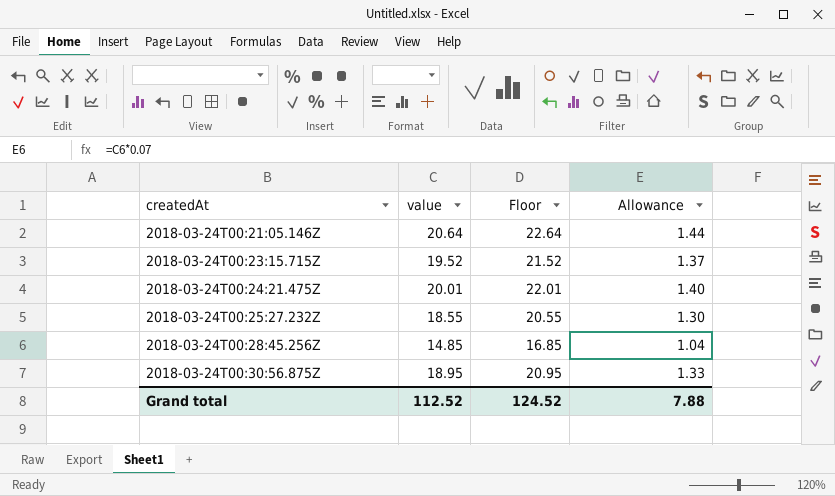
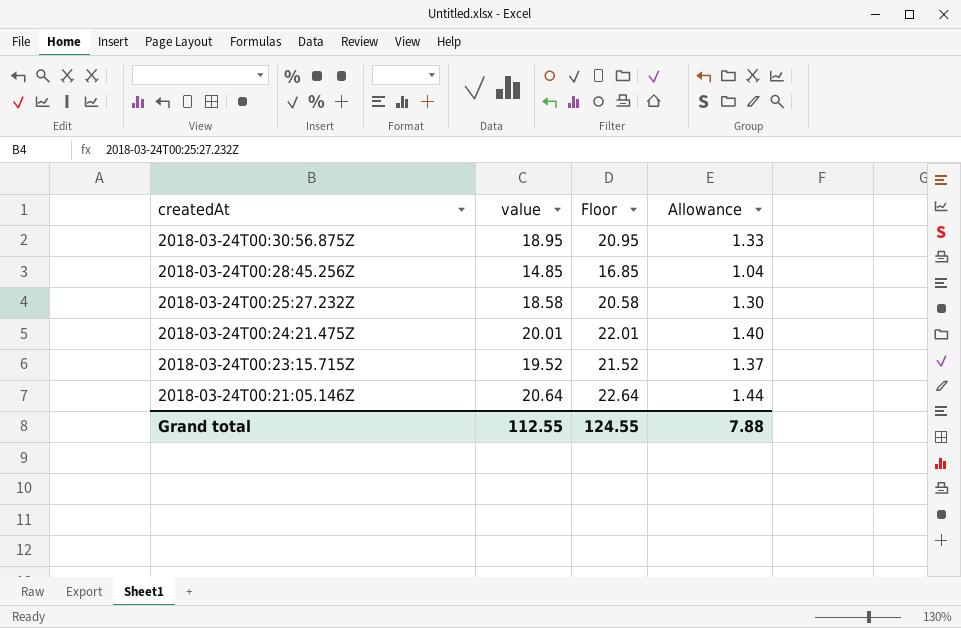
row order: createdAt ascending -> createdAt descending
2018-03-24T00:25:27.232Z | value: 18.55 -> 18.58
2018-03-24T00:25:27.232Z | Floor: 20.55 -> 20.58
Grand total | value: 112.52 -> 112.55
Grand total | Floor: 124.52 -> 124.55

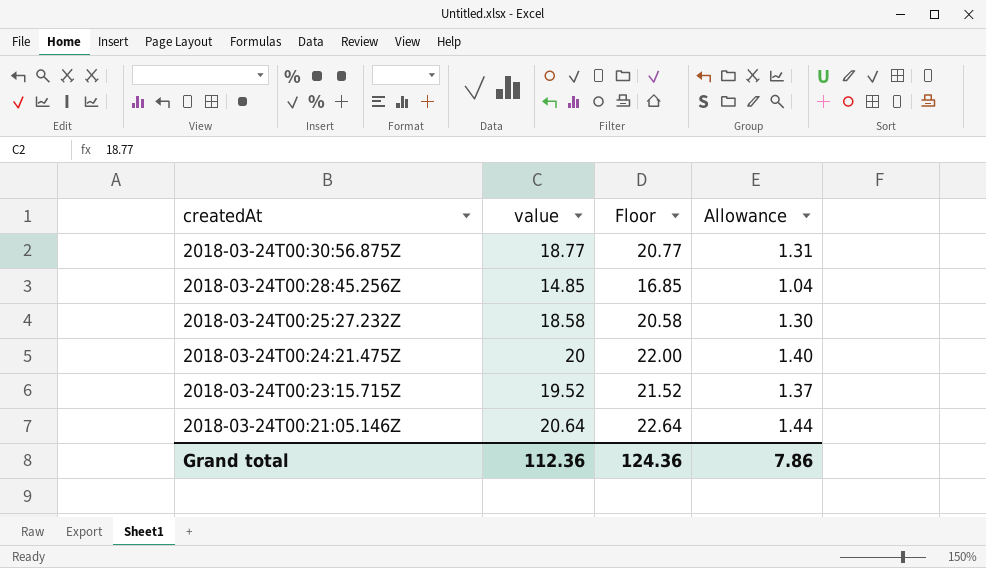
2018-03-24T00:30:56.875Z | value: 18.95 -> 18.77
2018-03-24T00:30:56.875Z | Floor: 20.95 -> 20.77
2018-03-24T00:30:56.875Z | Allowance: 1.33 -> 1.31
2018-03-24T00:24:21.475Z | value: 20.01 -> 20
2018-03-24T00:24:21.475Z | Floor: 22.01 -> 22.00
Grand total | value: 112.55 -> 112.36
Grand total | Floor: 124.55 -> 124.36
Grand total | Allowance: 7.88 -> 7.86

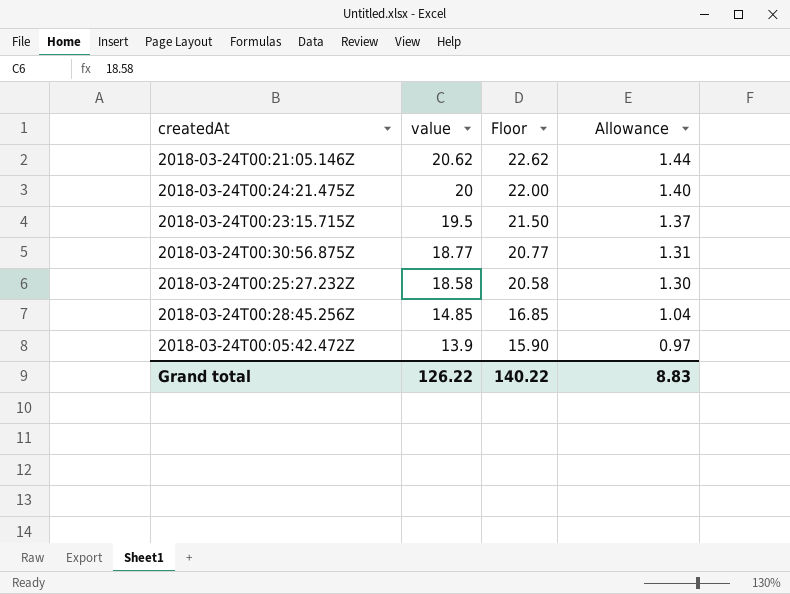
row order: createdAt descending -> value descending
2018-03-24T00:21:05.146Z | value: 20.64 -> 20.62
2018-03-24T00:21:05.146Z | Floor: 22.64 -> 22.62
2018-03-24T00:23:15.715Z | value: 19.52 -> 19.5
2018-03-24T00:23:15.715Z | Floor: 21.52 -> 21.50
row 2018-03-24T00:05:42.472Z: none -> 13.9 | 15.90 | 0.97
Grand total | value: 112.36 -> 126.22
Grand total | Floor: 124.36 -> 140.22
Grand total | Allowance: 7.86 -> 8.83

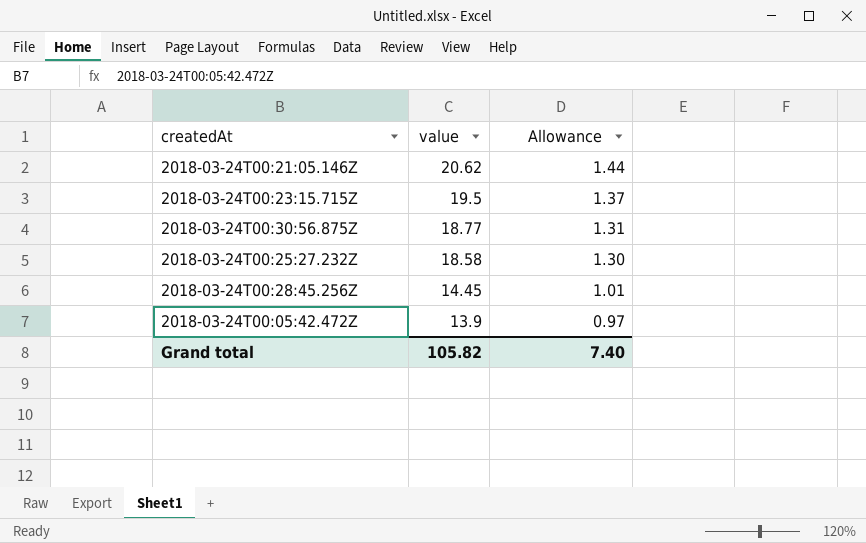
column Floor | formula: [value] + 2 -> none
row 2018-03-24T00:24:21.475Z: 20 | 22.00 | 1.40 -> none
2018-03-24T00:28:45.256Z | value: 14.85 -> 14.45
2018-03-24T00:28:45.256Z | Allowance: 1.04 -> 1.01
Grand total | value: 126.22 -> 105.82
Grand total | Allowance: 8.83 -> 7.40

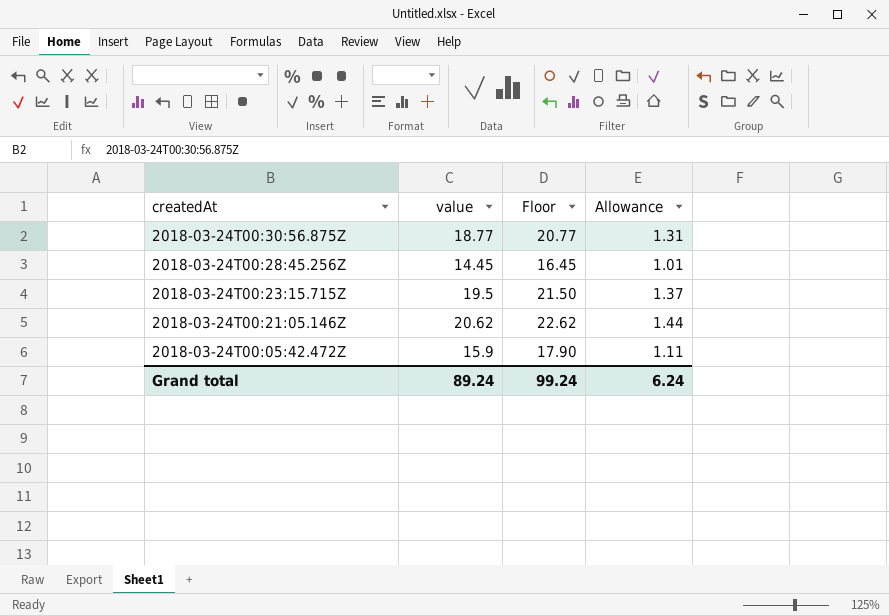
row order: value descending -> createdAt descending
column Floor | formula: none -> [value] + 2
row 2018-03-24T00:25:27.232Z: 18.58 | 1.30 -> none
2018-03-24T00:05:42.472Z | value: 13.9 -> 15.9
2018-03-24T00:05:42.472Z | Allowance: 0.97 -> 1.11
Grand total | value: 105.82 -> 89.24
Grand total | Allowance: 7.40 -> 6.24

